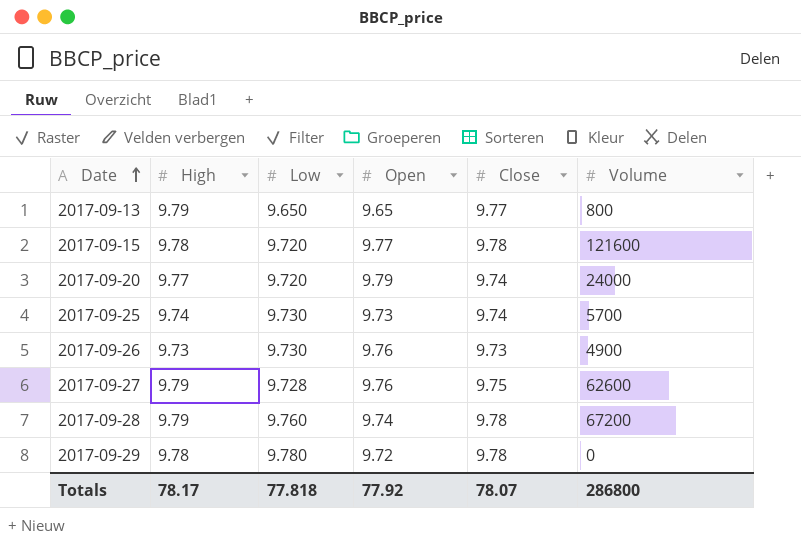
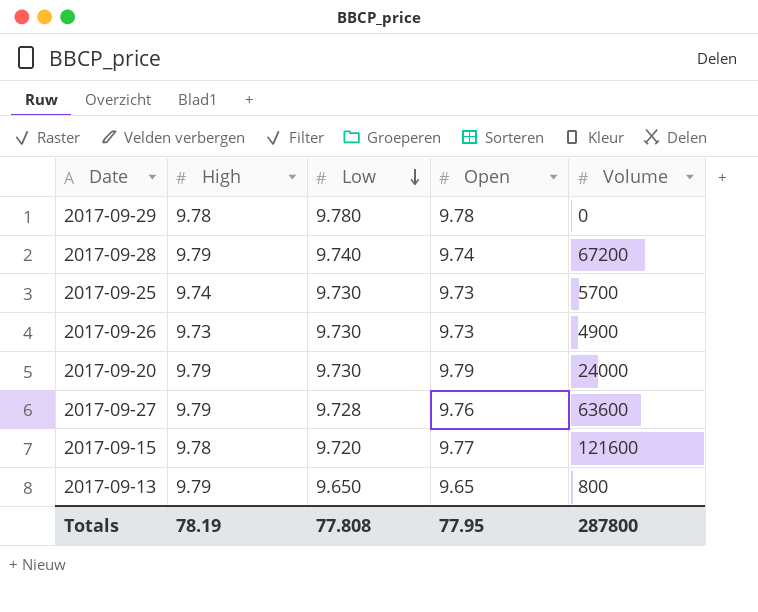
row order: Date ascending -> Low descending
column Close | position: 5 -> none
2017-09-29 | Open: 9.72 -> 9.78
2017-09-28 | Low: 9.760 -> 9.740
2017-09-26 | Open: 9.76 -> 9.73
2017-09-20 | High: 9.77 -> 9.79
2017-09-20 | Low: 9.720 -> 9.730
2017-09-27 | Volume: 62600 -> 63600
Totals | High: 78.17 -> 78.19
Totals | Low: 77.818 -> 77.808
Totals | Open: 77.92 -> 77.95
Totals | Volume: 286800 -> 287800

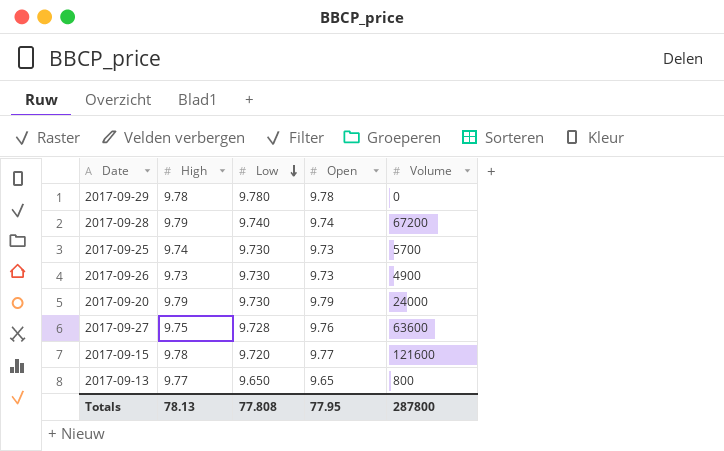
2017-09-27 | High: 9.79 -> 9.75
2017-09-13 | High: 9.79 -> 9.77
Totals | High: 78.19 -> 78.13

